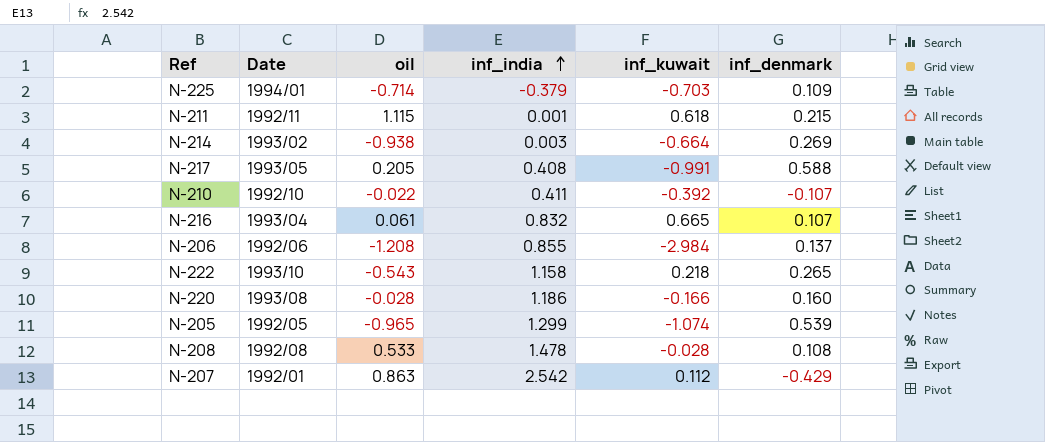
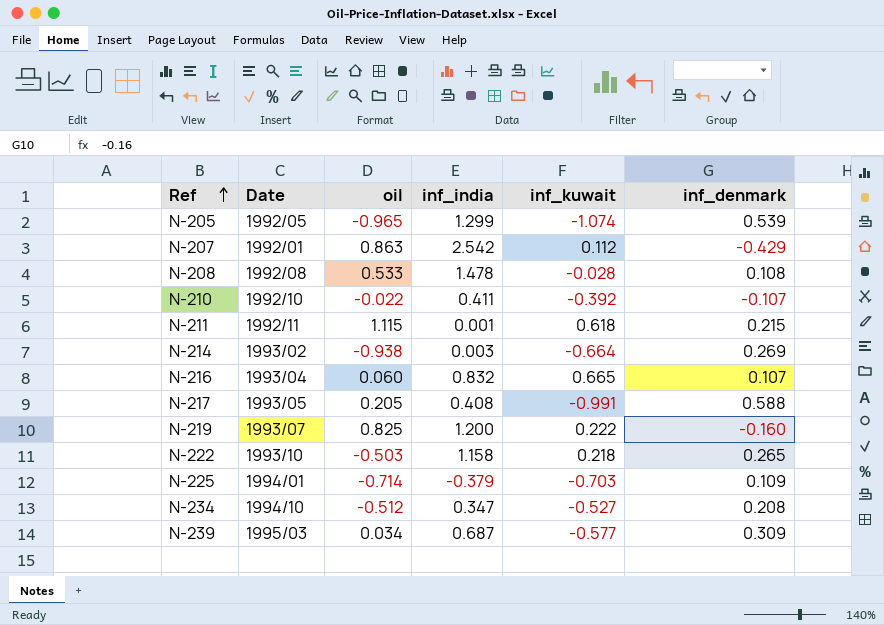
row order: inf_india ascending -> Ref ascending
row N-206: 1992/06 | -1.208 | 0.855 | -2.984 | 0.137 -> none
row N-220: 1993/08 | -0.028 | 1.186 | -0.166 | 0.160 -> none
N-216 | oil: 0.061 -> 0.060
row N-219: none -> 1993/07 | 0.825 | 1.200 | 0.222 | -0.160
N-222 | oil: -0.543 -> -0.503
row N-234: none -> 1994/10 | -0.512 | 0.347 | -0.527 | 0.208
row N-239: none -> 1995/03 | 0.034 | 0.687 | -0.577 | 0.309

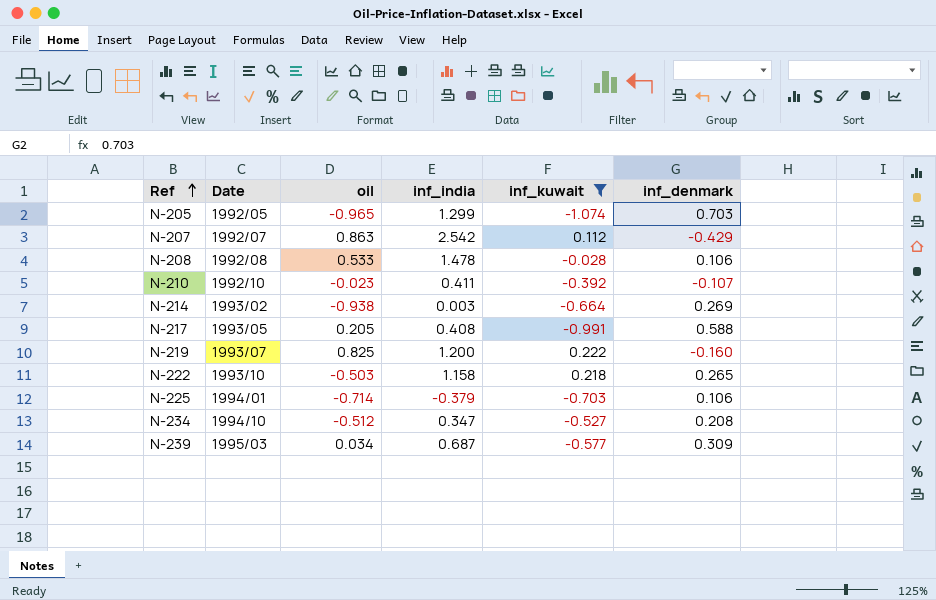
filter: none -> inf_kuwait <= 0.222
N-205 | inf_denmark: 0.539 -> 0.703
N-207 | Date: 1992/01 -> 1992/07
N-208 | inf_denmark: 0.108 -> 0.106
N-210 | oil: -0.022 -> -0.023
N-225 | inf_denmark: 0.109 -> 0.106

